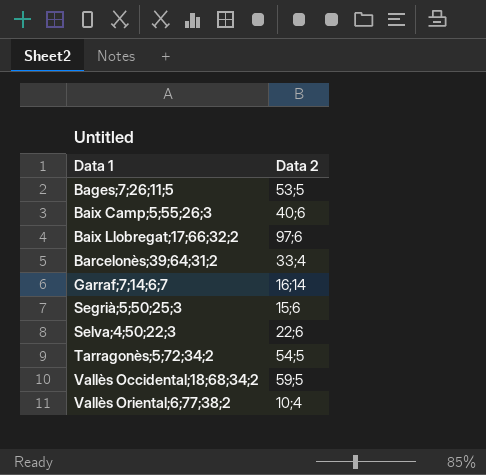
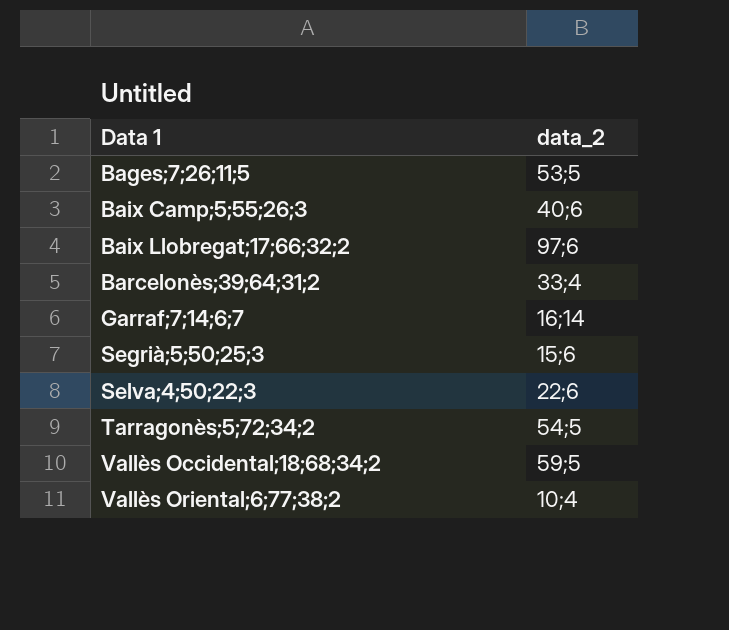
column name: Data 2 -> data_2

